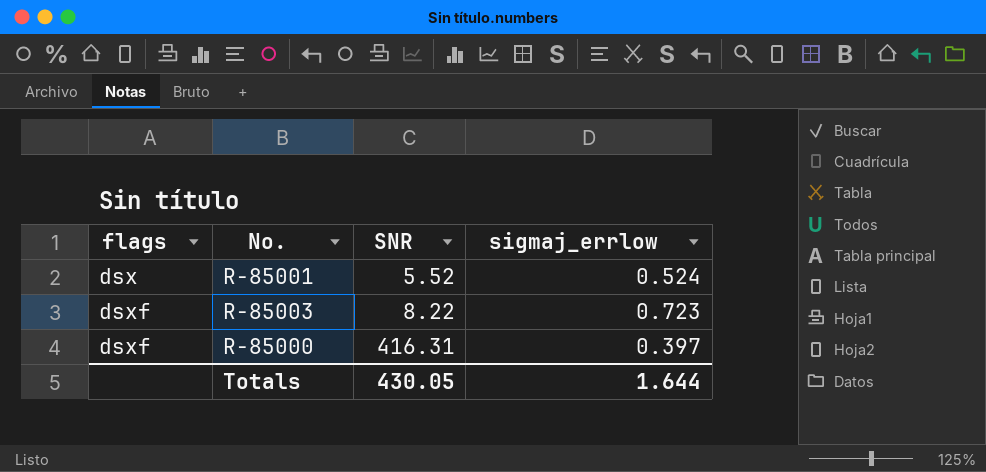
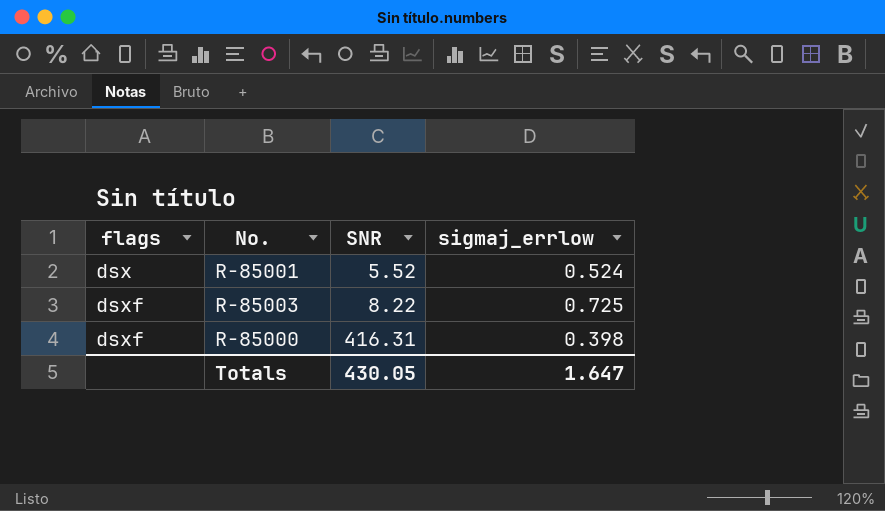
R-85003 | sigmaj_errlow: 0.723 -> 0.725
R-85000 | sigmaj_errlow: 0.397 -> 0.398
Totals | sigmaj_errlow: 1.644 -> 1.647

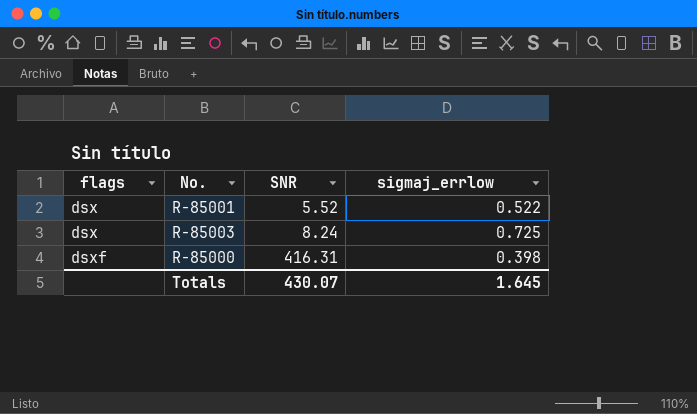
R-85001 | sigmaj_errlow: 0.524 -> 0.522
R-85003 | flags: dsxf -> dsx
R-85003 | SNR: 8.22 -> 8.24
Totals | SNR: 430.05 -> 430.07
Totals | sigmaj_errlow: 1.647 -> 1.645

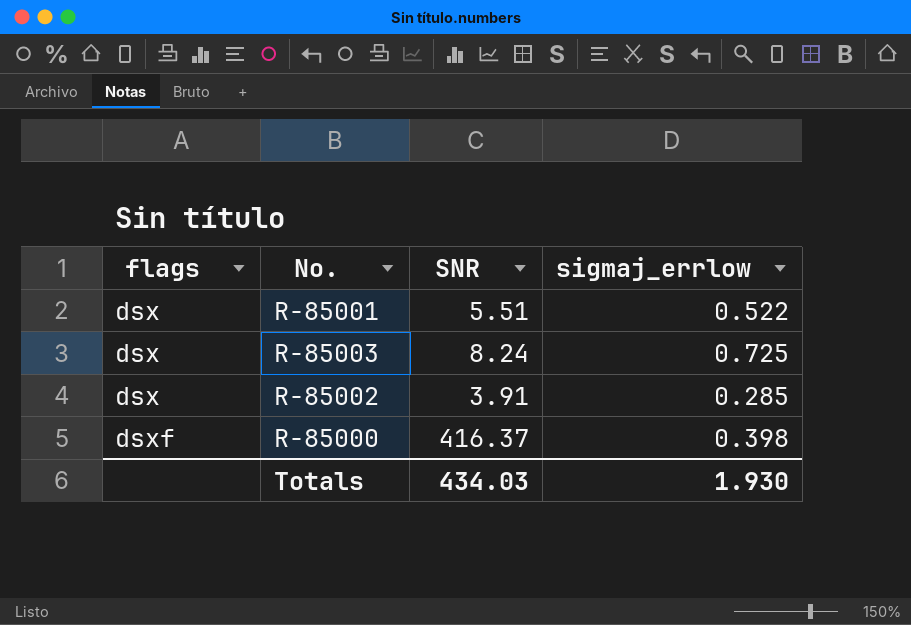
R-85001 | SNR: 5.52 -> 5.51
row R-85002: none -> dsx | 3.91 | 0.285
R-85000 | SNR: 416.31 -> 416.37
Totals | SNR: 430.07 -> 434.03
Totals | sigmaj_errlow: 1.645 -> 1.930

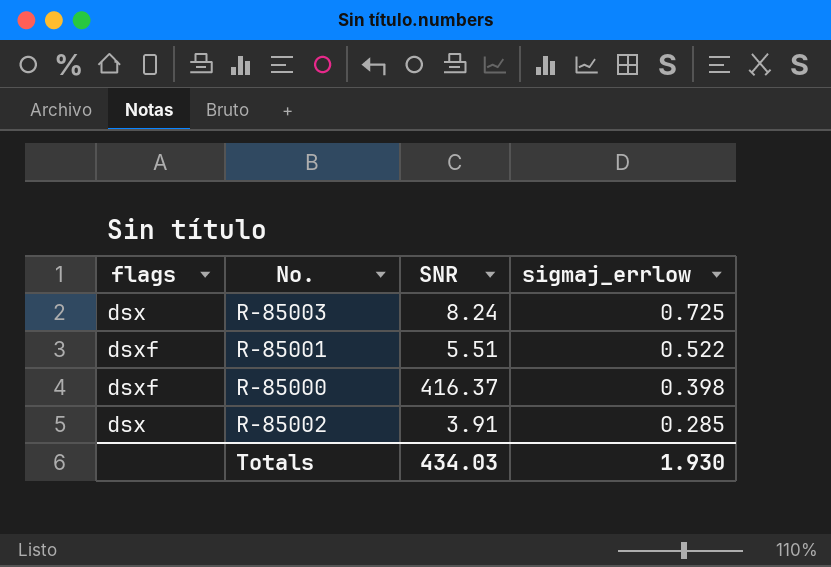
row order: flags ascending -> sigmaj_errlow descending
R-85001 | flags: dsx -> dsxf

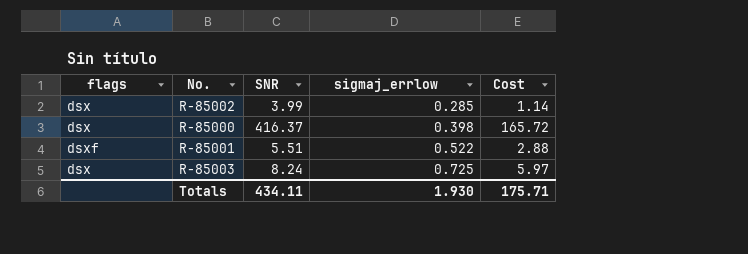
row order: sigmaj_errlow descending -> sigmaj_errlow ascending
column Cost | formula: none -> [SNR] * [sigmaj_errlow]
R-85002 | SNR: 3.91 -> 3.99
R-85000 | flags: dsxf -> dsx
Totals | SNR: 434.03 -> 434.11

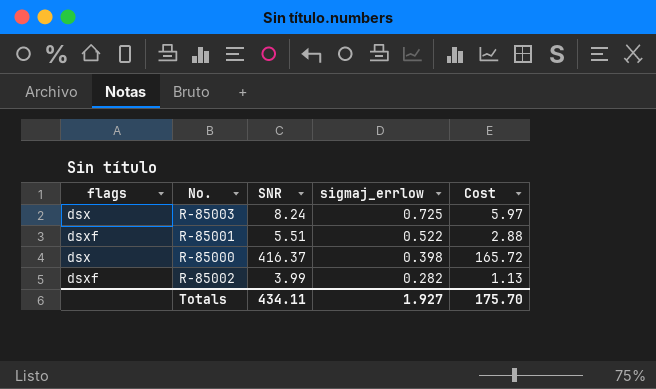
row order: sigmaj_errlow ascending -> sigmaj_errlow descending
R-85002 | flags: dsx -> dsxf
R-85002 | sigmaj_errlow: 0.285 -> 0.282
R-85002 | Cost: 1.14 -> 1.13
Totals | sigmaj_errlow: 1.930 -> 1.927
Totals | Cost: 175.71 -> 175.70

